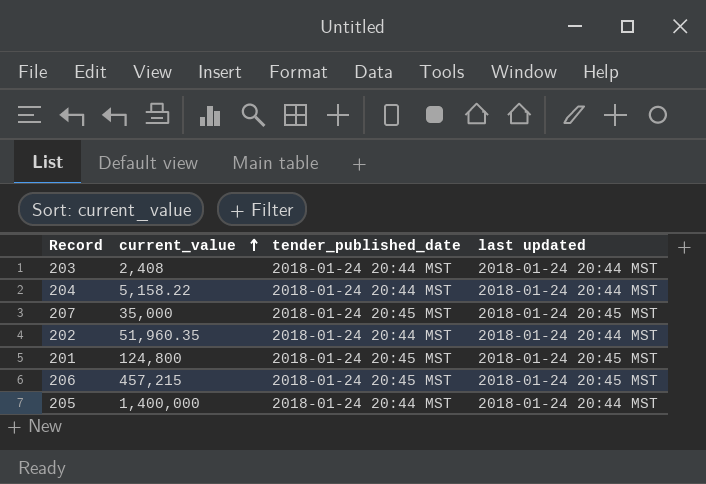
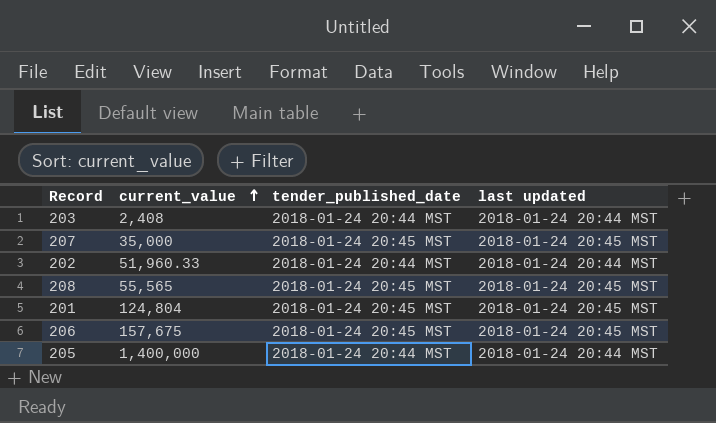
row 204: 5,158.22 | 2018-01-24 20:44 MST | 2018-01-24 20:44 MST -> none
202 | current_value: 51,960.35 -> 51,960.33
row 208: none -> 55,565 | 2018-01-24 20:45 MST | 2018-01-24 20:45 MST
201 | current_value: 124,800 -> 124,804
206 | current_value: 457,215 -> 157,675

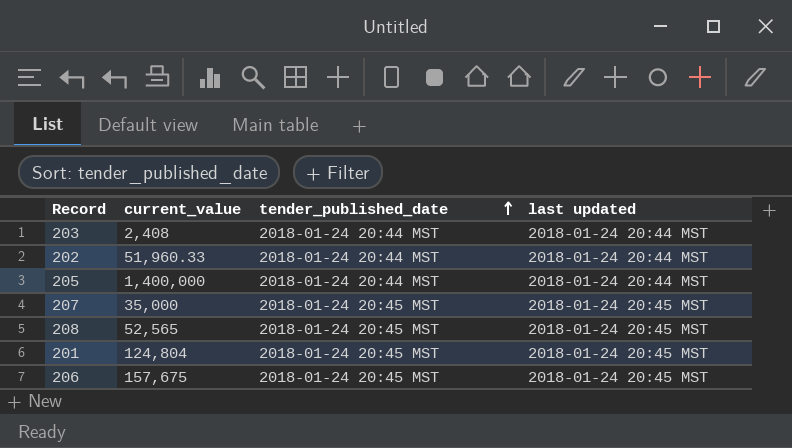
row order: current_value ascending -> tender_published_date ascending
208 | current_value: 55,565 -> 52,565

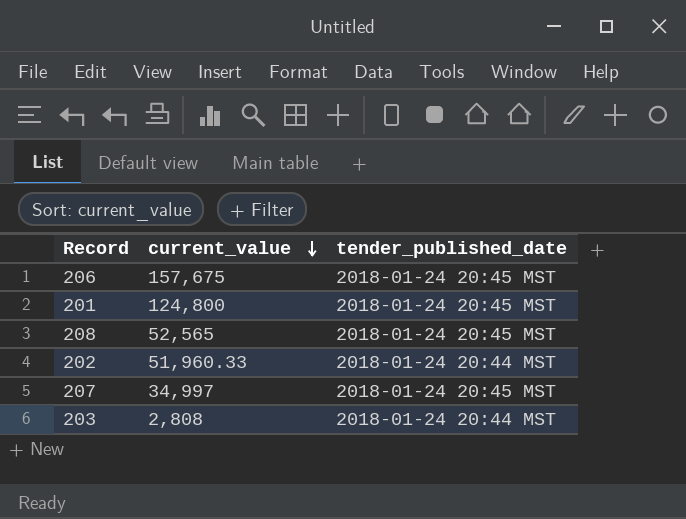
row order: tender_published_date ascending -> current_value descending
column last updated | position: 4 -> none
row 205: 1,400,000 | 2018-01-24 20:44 MST | 2018-01-24 20:44 MST -> none
201 | current_value: 124,804 -> 124,800
207 | current_value: 35,000 -> 34,997
203 | current_value: 2,408 -> 2,808

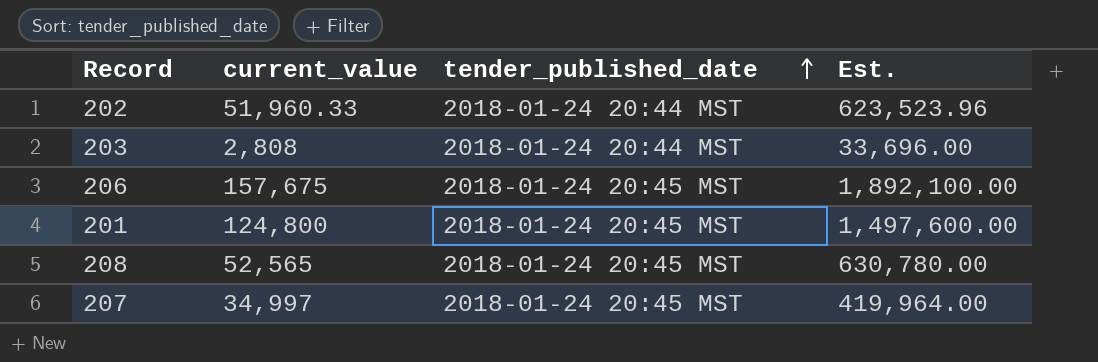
row order: current_value descending -> tender_published_date ascending
column Est. | formula: none -> [current_value] * 12

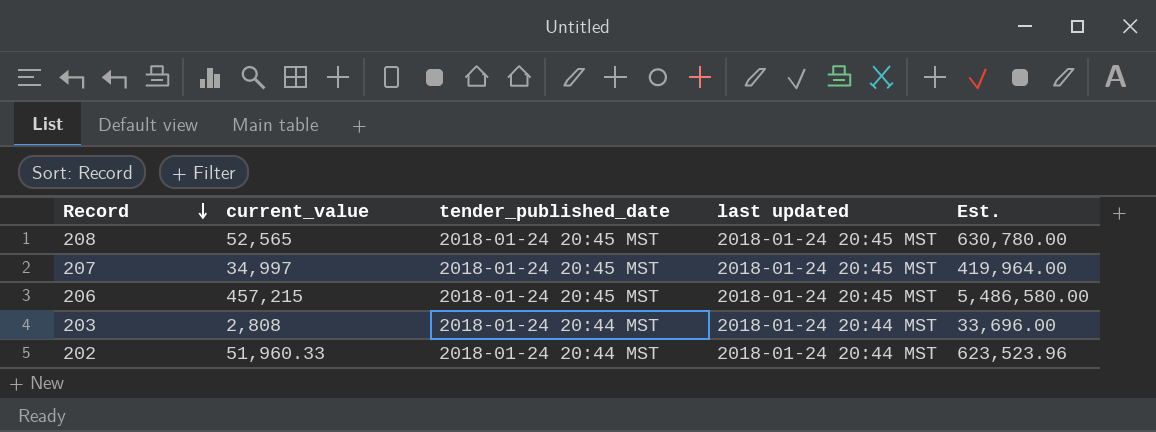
row order: tender_published_date ascending -> Record descending
column last updated | position: none -> 4
row 201: 124,800 | 2018-01-24 20:45 MST | 1,497,600.00 -> none
206 | current_value: 157,675 -> 457,215
206 | Est.: 1,892,100.00 -> 5,486,580.00

